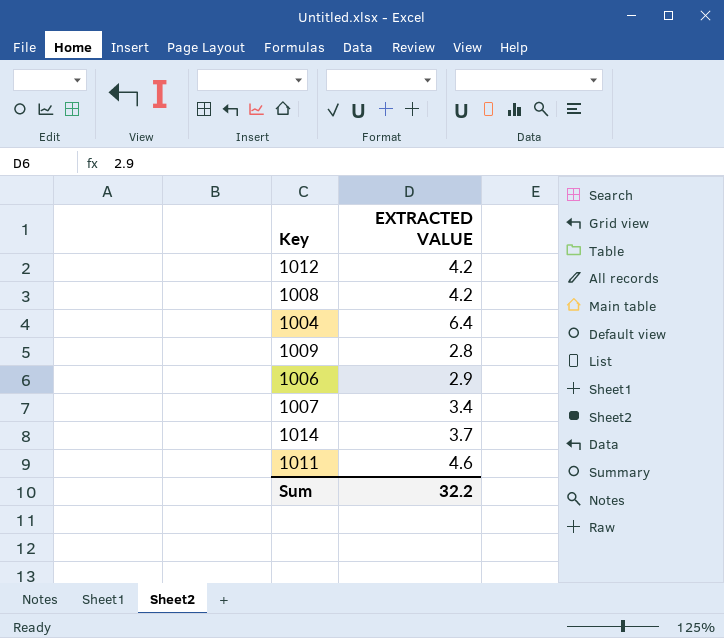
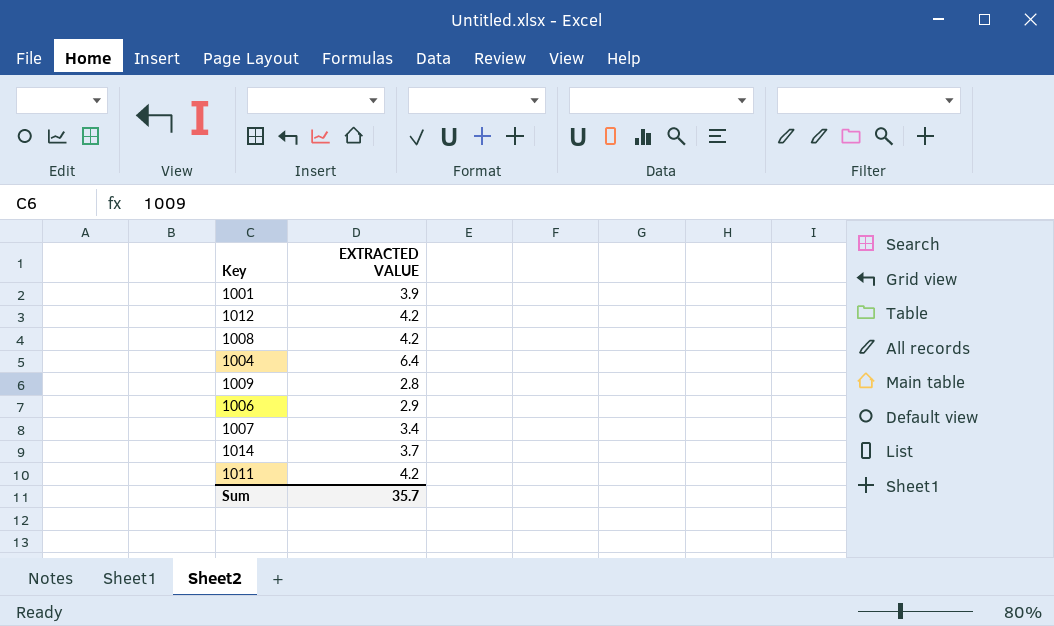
row 1001: none -> 3.9
1011 | EXTRACTED VALUE: 4.6 -> 4.2
Sum | EXTRACTED VALUE: 32.2 -> 35.7

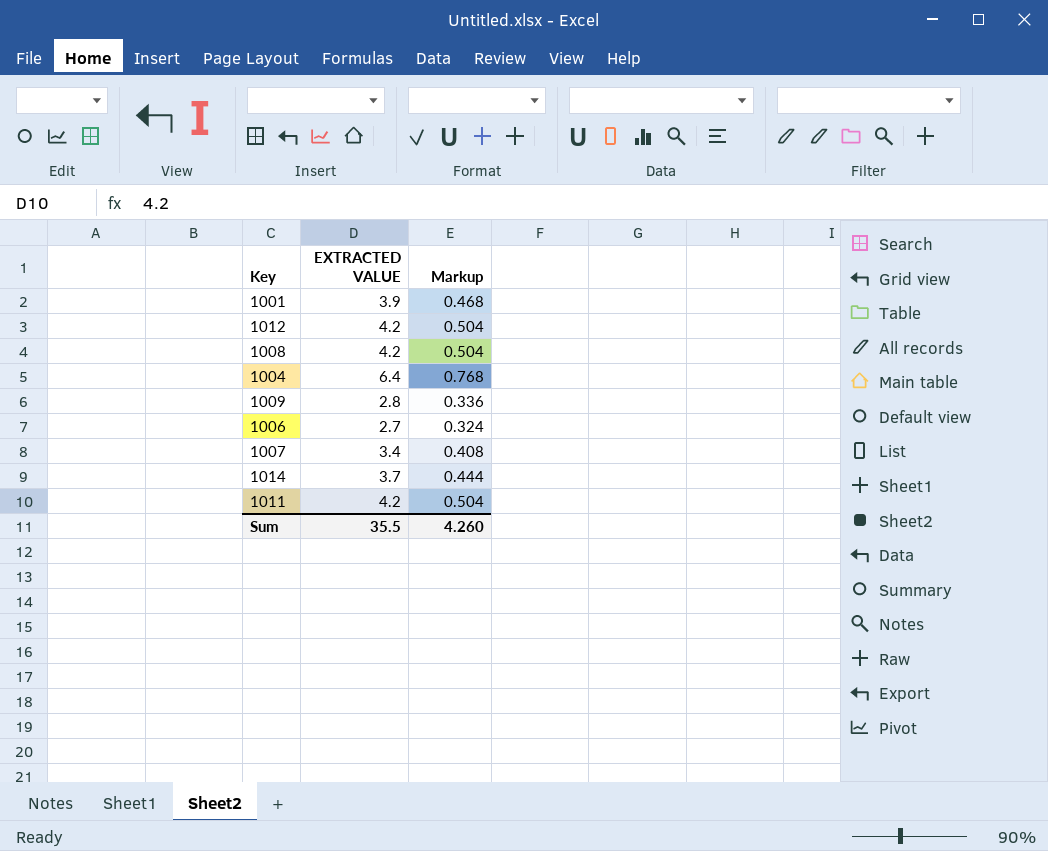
column Markup | formula: none -> [EXTRACTED VALUE] * 0.12
1006 | EXTRACTED VALUE: 2.9 -> 2.7
Sum | EXTRACTED VALUE: 35.7 -> 35.5

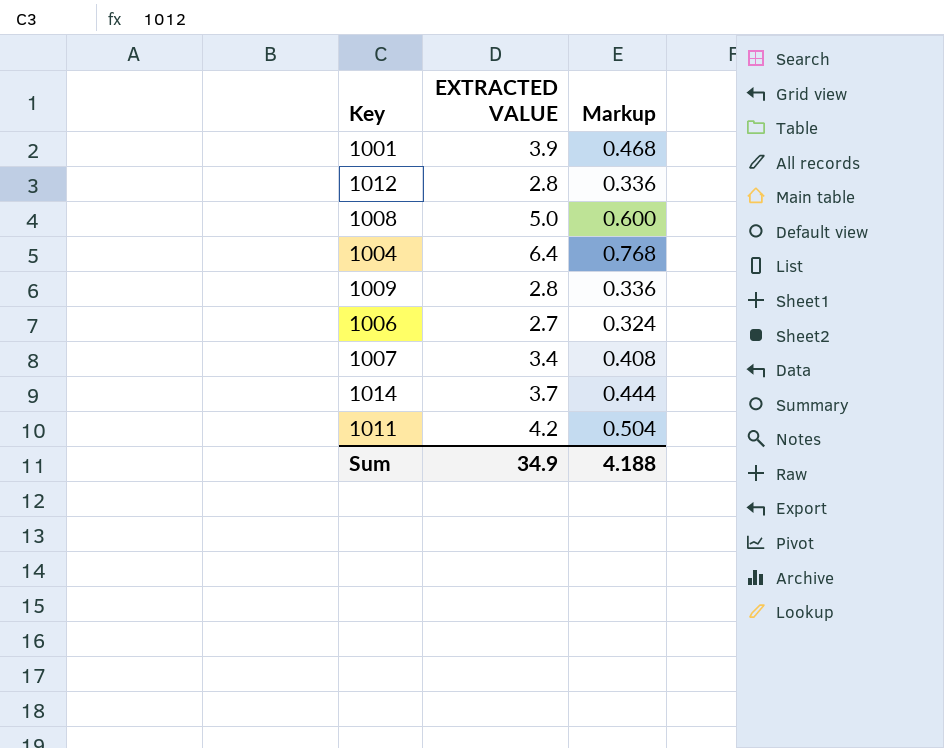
1012 | EXTRACTED VALUE: 4.2 -> 2.8
1012 | Markup: 0.504 -> 0.336
1008 | EXTRACTED VALUE: 4.2 -> 5.0
1008 | Markup: 0.504 -> 0.600
Sum | EXTRACTED VALUE: 35.5 -> 34.9
Sum | Markup: 4.260 -> 4.188

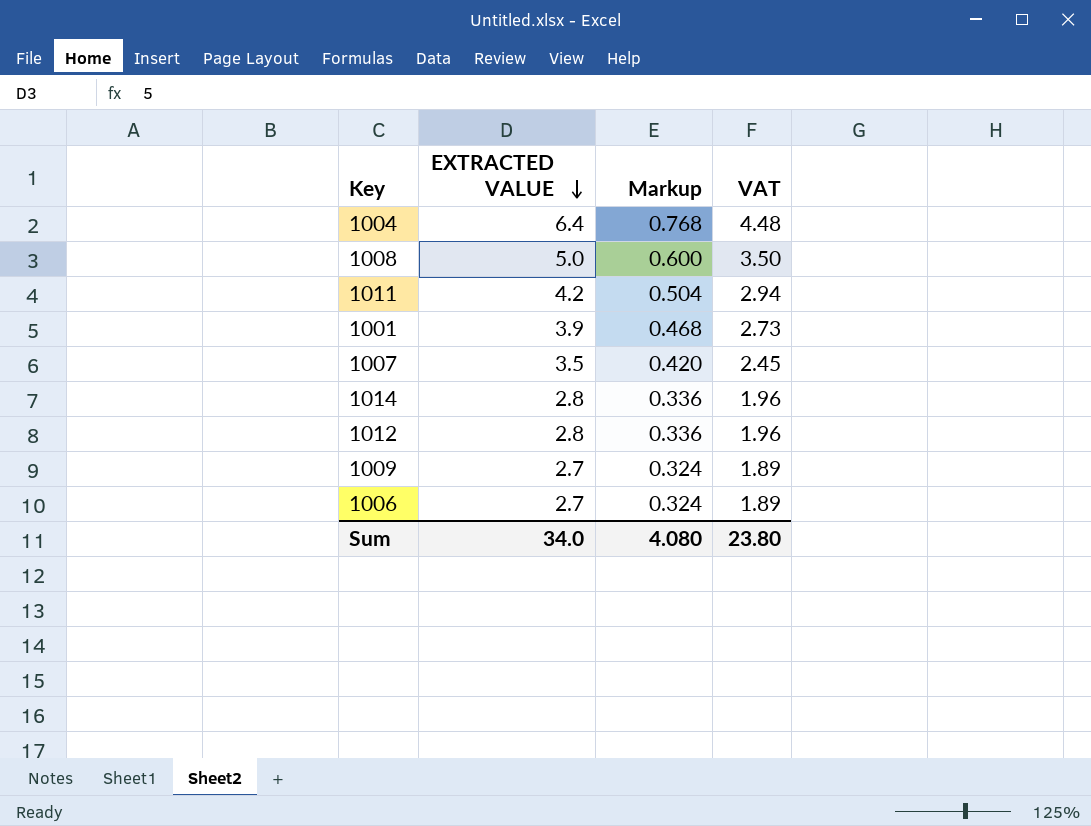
row order: none -> EXTRACTED VALUE descending
column VAT | formula: none -> [EXTRACTED VALUE] * 0.7
1007 | EXTRACTED VALUE: 3.4 -> 3.5
1007 | Markup: 0.408 -> 0.420
1014 | EXTRACTED VALUE: 3.7 -> 2.8
1014 | Markup: 0.444 -> 0.336
1009 | EXTRACTED VALUE: 2.8 -> 2.7
1009 | Markup: 0.336 -> 0.324
Sum | EXTRACTED VALUE: 34.9 -> 34.0
Sum | Markup: 4.188 -> 4.080

